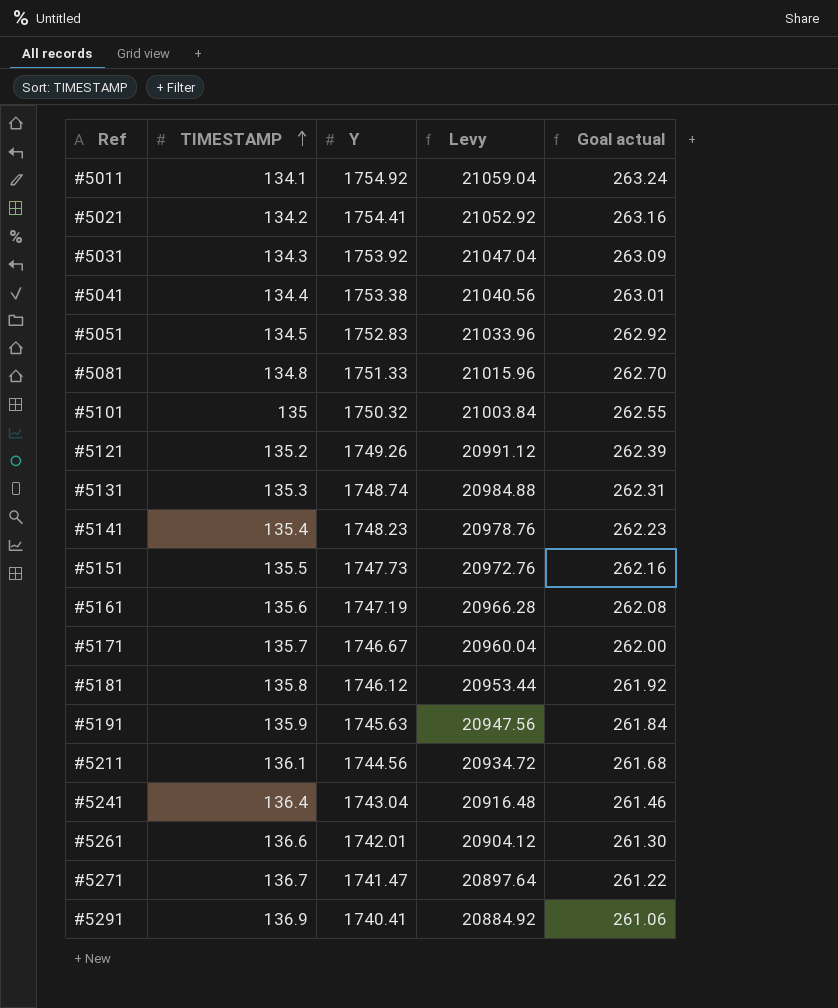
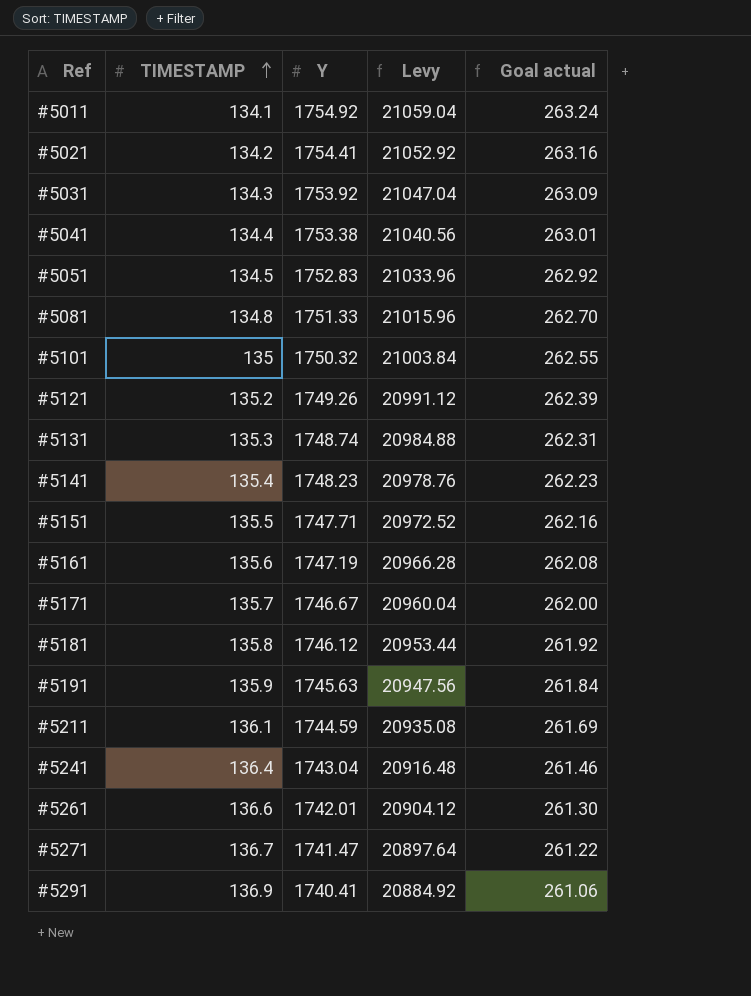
#5151 | Y: 1747.73 -> 1747.71
#5151 | Levy: 20972.76 -> 20972.52
#5211 | Y: 1744.56 -> 1744.59
#5211 | Levy: 20934.72 -> 20935.08
#5211 | Goal actual: 261.68 -> 261.69

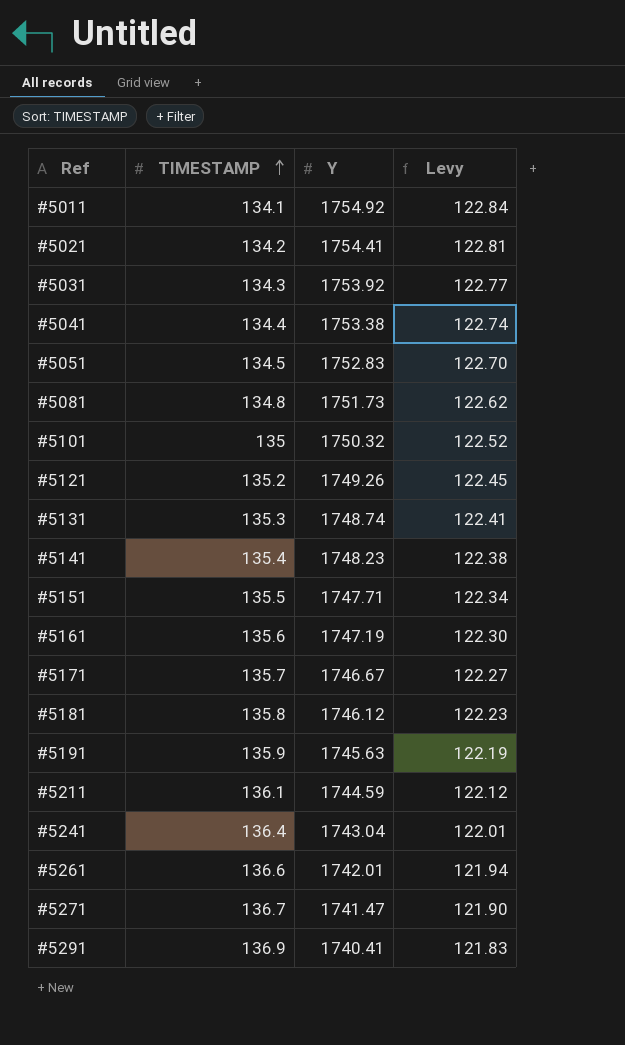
column Goal actual | formula: [Y] * 0.15 -> none
column Levy | formula: [Y] * 12 -> [Y] * 0.07
#5081 | Y: 1751.33 -> 1751.73

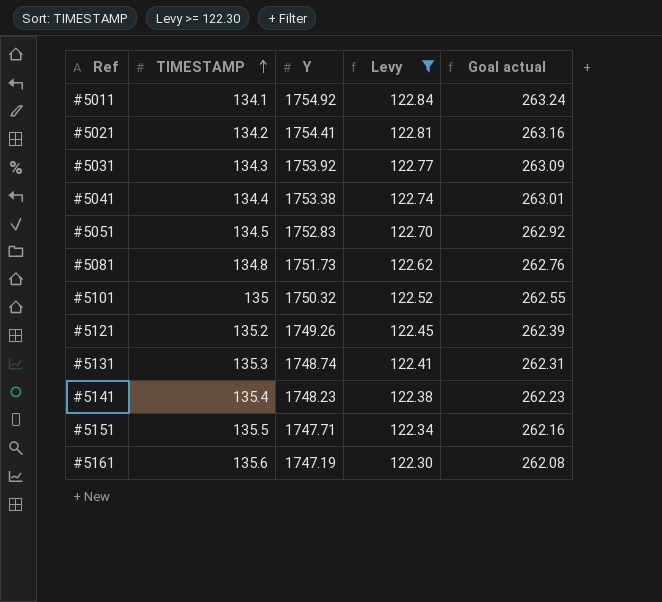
filter: none -> Levy >= 122.30
column Goal actual | formula: none -> [Y] * 0.15

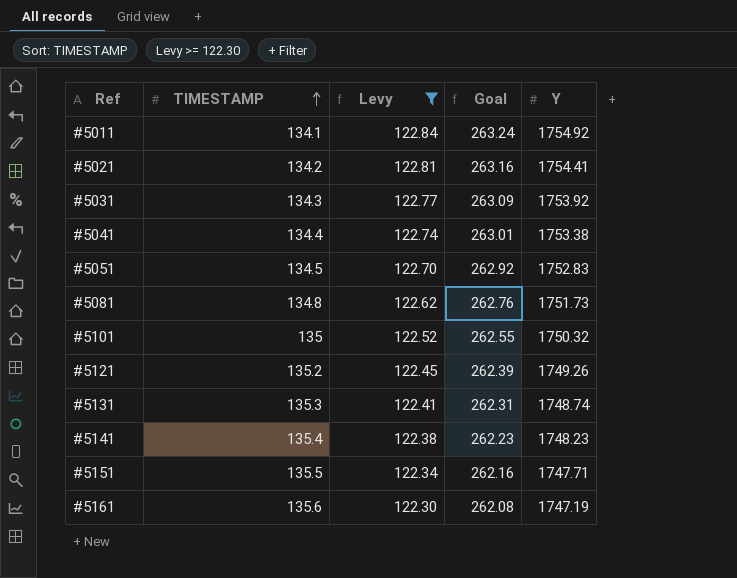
column name: Goal actual -> Goal
column Y | position: 3 -> 5

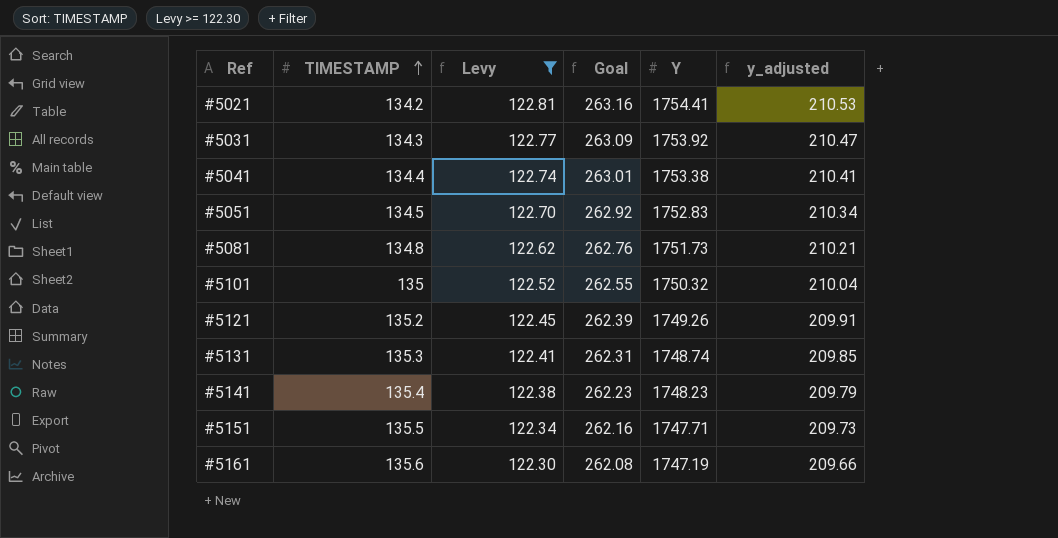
column y_adjusted | formula: none -> [Y] * 0.12
row #5011: 134.1 | 122.84 | 263.24 | 1754.92 -> none

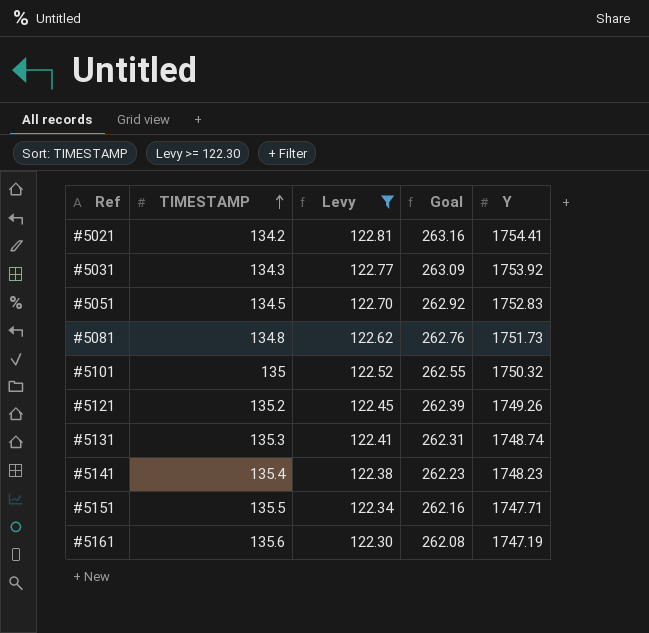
column y_adjusted | formula: [Y] * 0.12 -> none
row #5041: 134.4 | 122.74 | 263.01 | 1753.38 | 210.41 -> none

